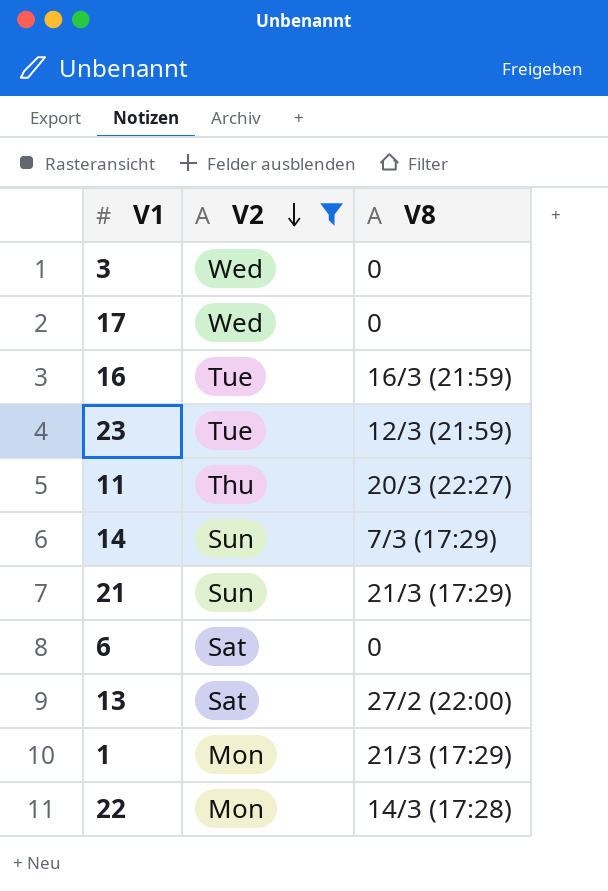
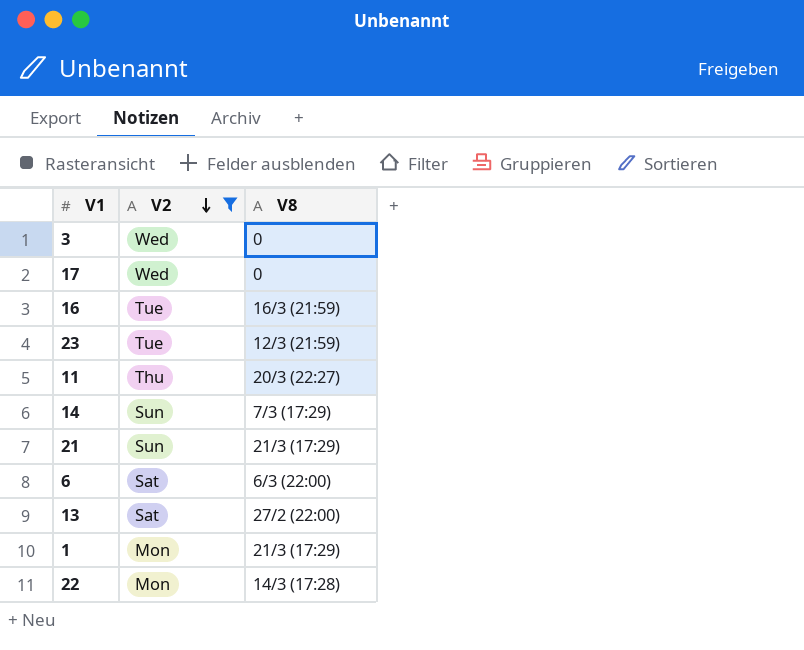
6 | V8: 0 -> 6/3 (22:00)

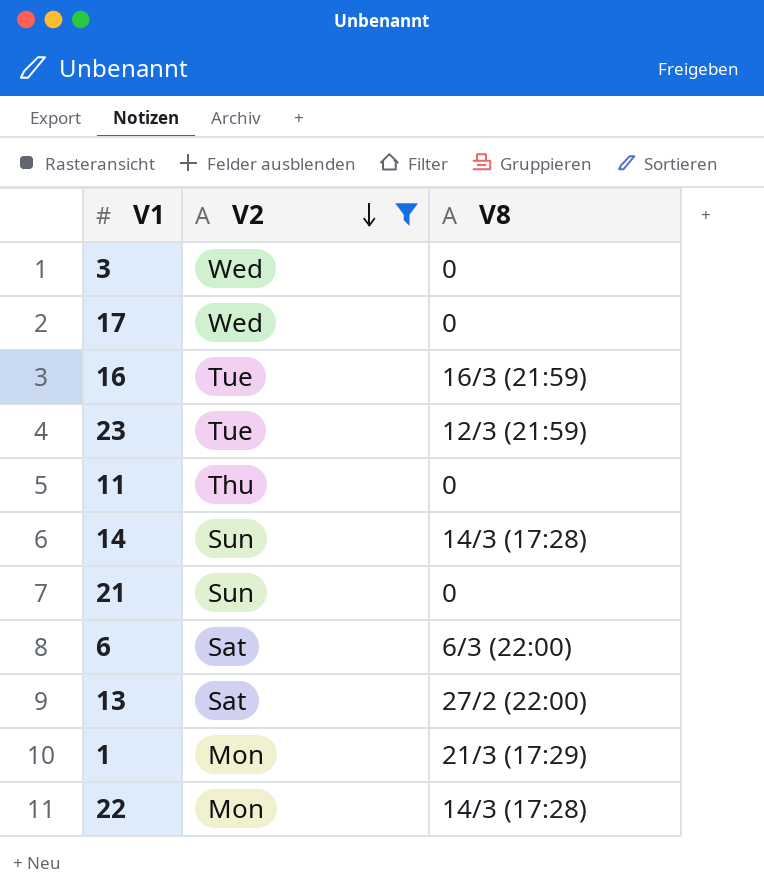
11 | V8: 20/3 (22:27) -> 0
14 | V8: 7/3 (17:29) -> 14/3 (17:28)
21 | V8: 21/3 (17:29) -> 0

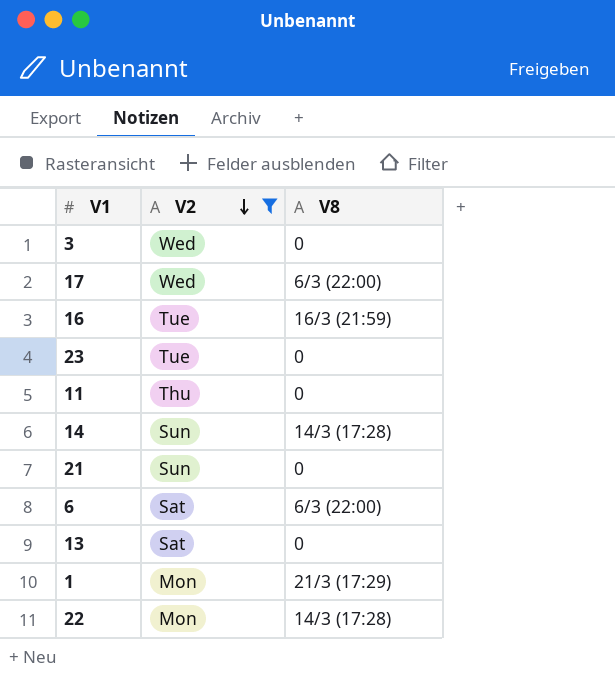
17 | V8: 0 -> 6/3 (22:00)
23 | V8: 12/3 (21:59) -> 0
13 | V8: 27/2 (22:00) -> 0

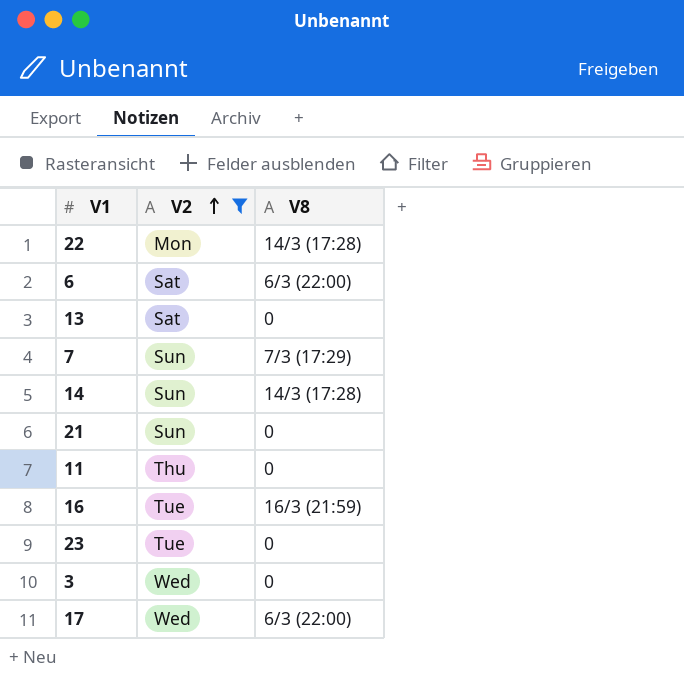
row order: V2 descending -> V2 ascending
row 1: Mon | 21/3 (17:29) -> none
row 7: none -> Sun | 7/3 (17:29)

